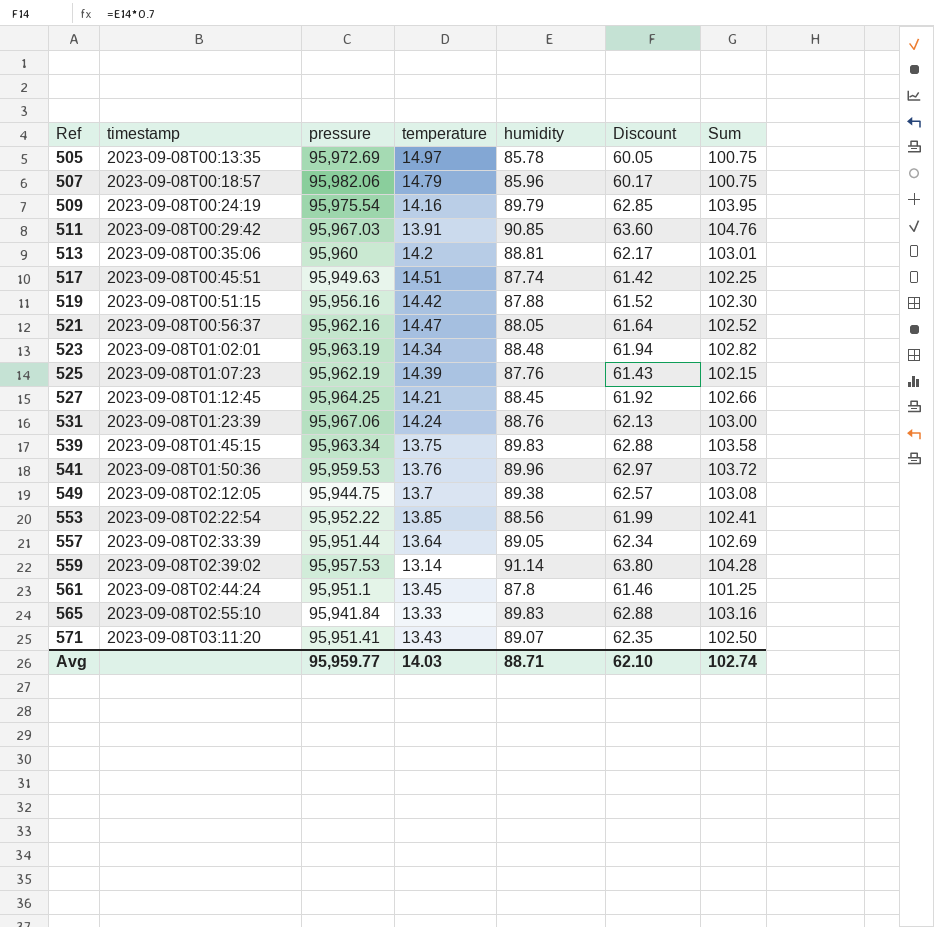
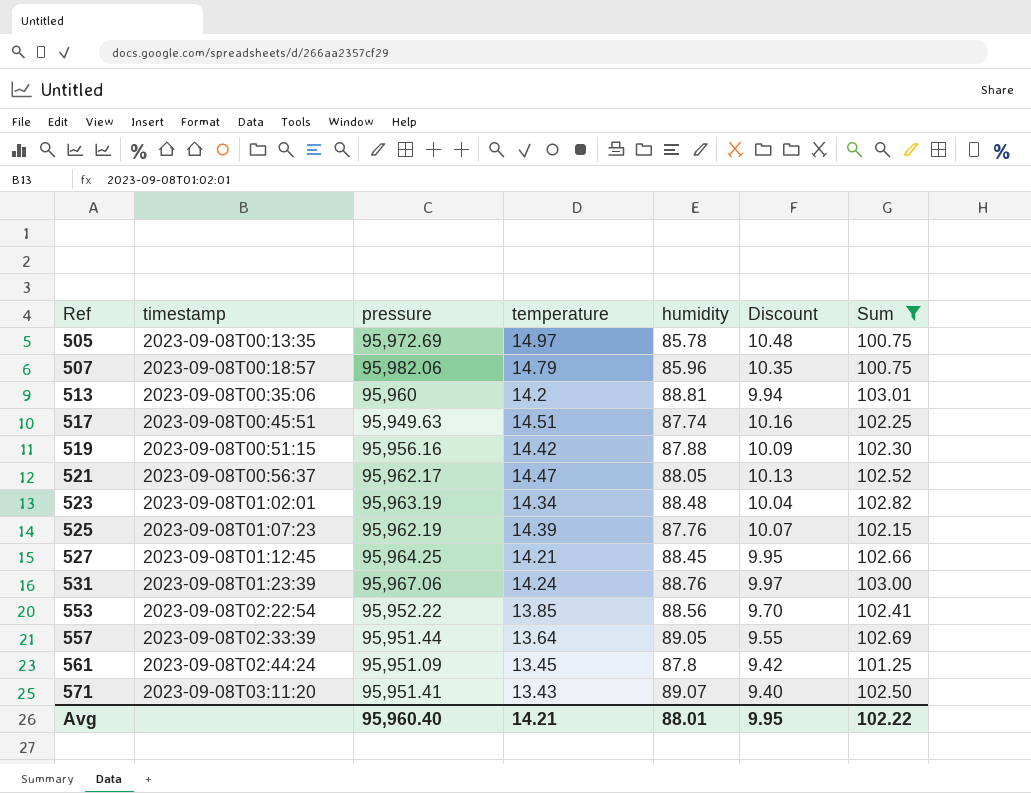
filter: none -> Sum <= 103.01
column Discount | formula: [humidity] * 0.7 -> [temperature] * 0.7
521 | pressure: 95,962.16 -> 95,962.17
561 | pressure: 95,951.1 -> 95,951.09
Avg | pressure: 95,959.77 -> 95,960.40
Avg | temperature: 14.03 -> 14.21
Avg | humidity: 88.71 -> 88.01
Avg | Discount: 62.10 -> 9.95
Avg | Sum: 102.74 -> 102.22

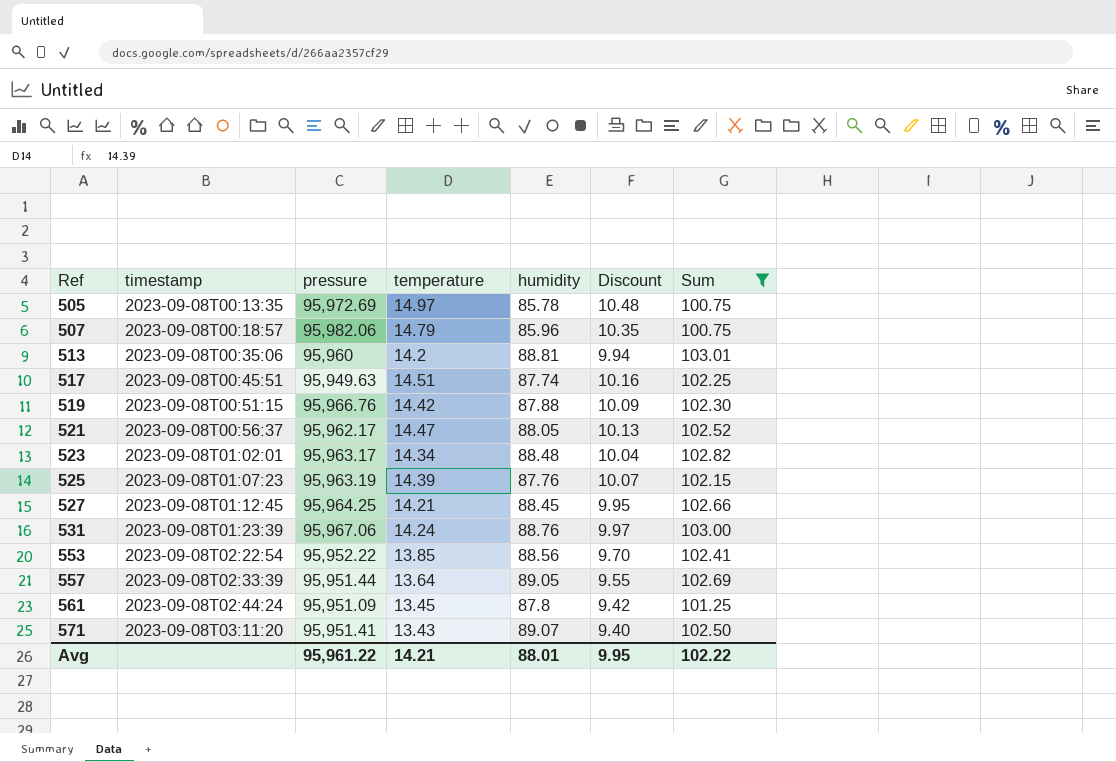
519 | pressure: 95,956.16 -> 95,966.76
523 | pressure: 95,963.19 -> 95,963.17
525 | pressure: 95,962.19 -> 95,963.19
Avg | pressure: 95,960.40 -> 95,961.22

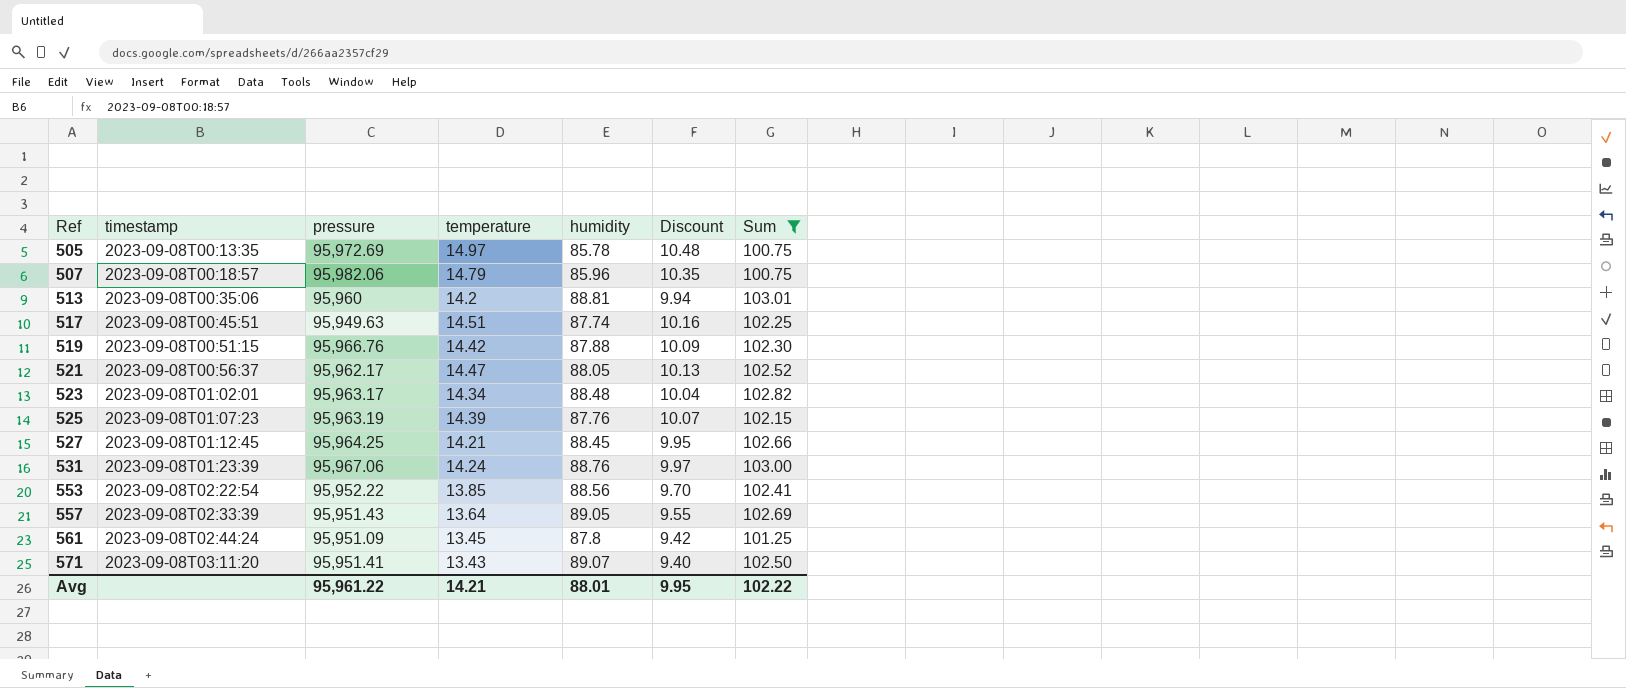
557 | pressure: 95,951.44 -> 95,951.43

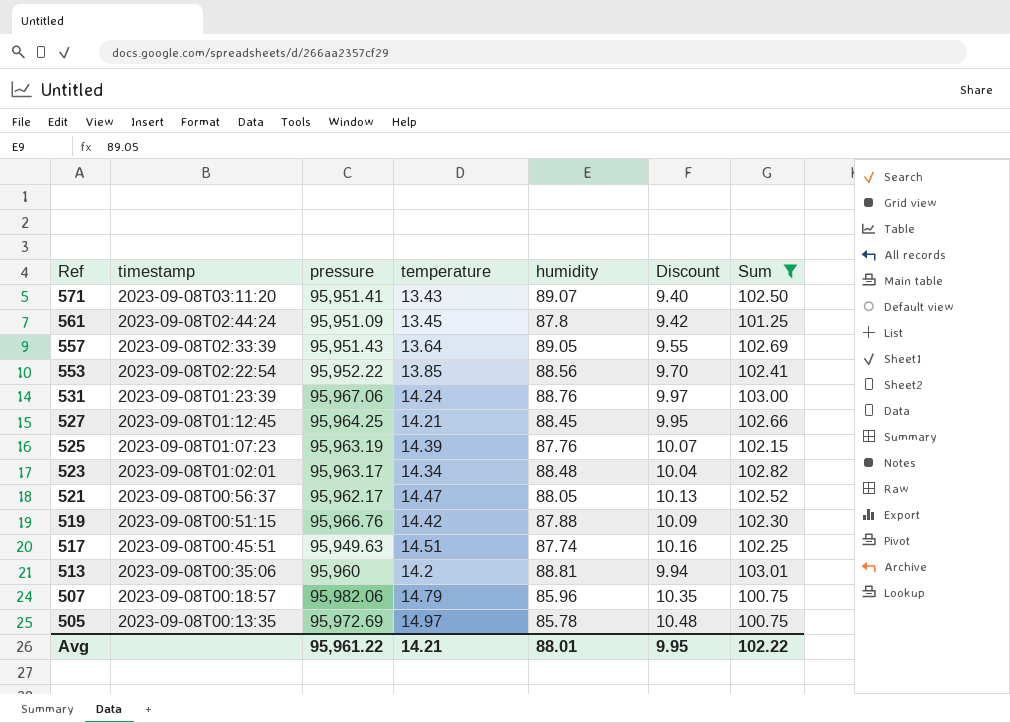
row order: Ref ascending -> Ref descending

